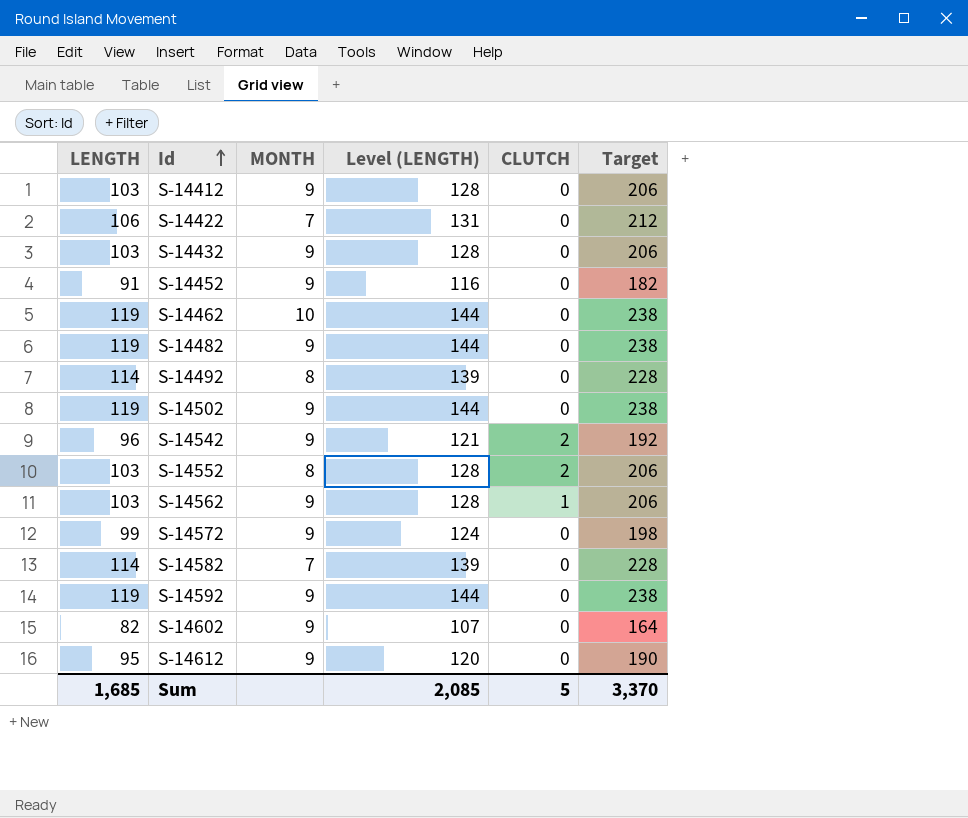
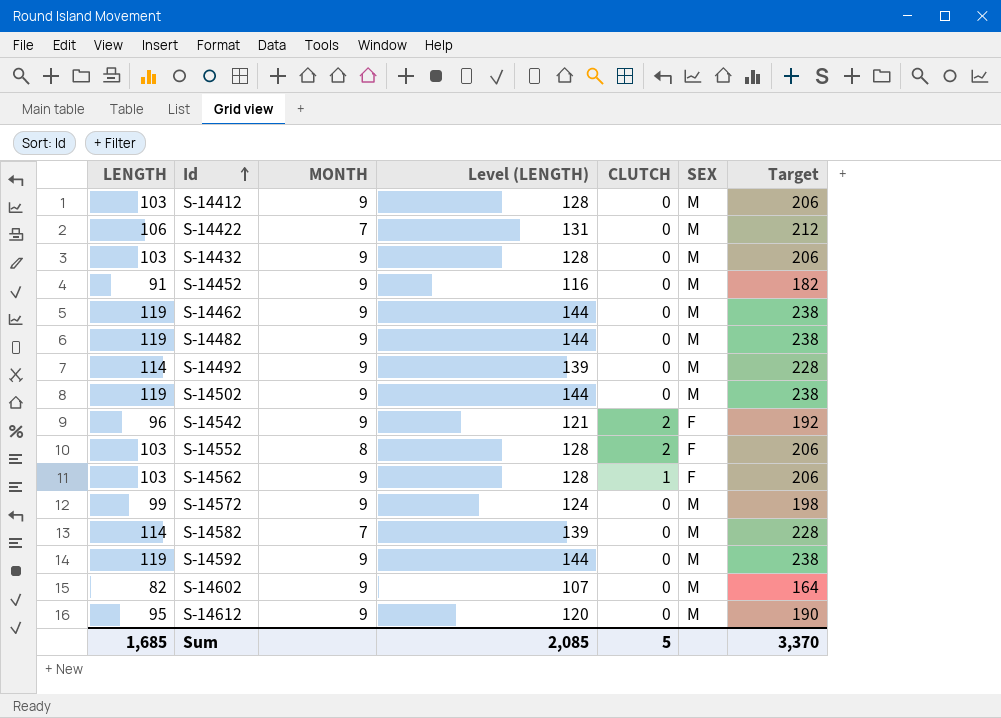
column SEX | position: none -> 6
S-14462 | MONTH: 10 -> 9
S-14492 | MONTH: 8 -> 9

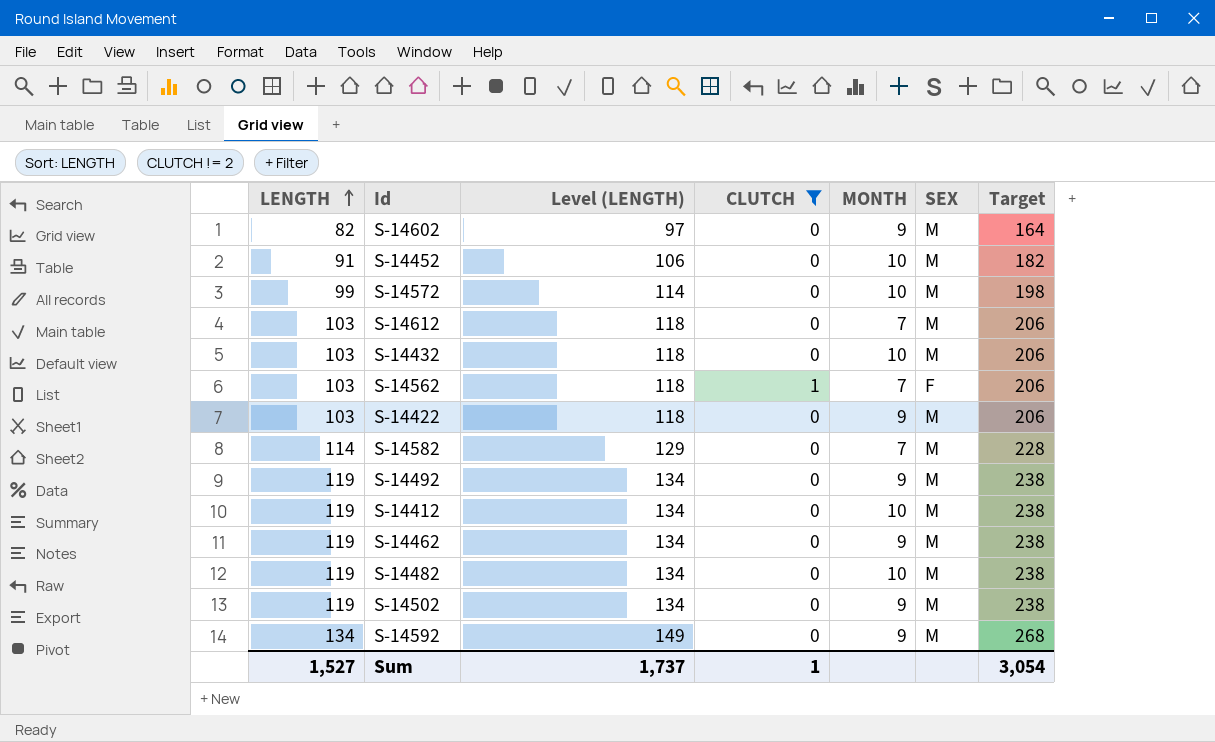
filter: none -> CLUTCH != 2
row order: Id ascending -> LENGTH ascending
column Level (LENGTH) | formula: [LENGTH] + 25 -> [LENGTH] + 15
column MONTH | position: 3 -> 5
S-14452 | MONTH: 9 -> 10
S-14572 | MONTH: 9 -> 10
S-14612 | LENGTH: 95 -> 103
S-14612 | MONTH: 9 -> 7
S-14612 | Target: 190 -> 206
S-14432 | MONTH: 9 -> 10
S-14562 | MONTH: 9 -> 7
S-14422 | LENGTH: 106 -> 103
S-14422 | MONTH: 7 -> 9
S-14422 | Target: 212 -> 206
S-14492 | LENGTH: 114 -> 119
S-14492 | Target: 228 -> 238
S-14412 | LENGTH: 103 -> 119
S-14412 | MONTH: 9 -> 10
S-14412 | Target: 206 -> 238
S-14482 | MONTH: 9 -> 10
S-14592 | LENGTH: 119 -> 134
S-14592 | Target: 238 -> 268
Sum | LENGTH: 1,685 -> 1,527
Sum | Level (LENGTH): 2,085 -> 1,737
Sum | CLUTCH: 5 -> 1
Sum | Target: 3,370 -> 3,054

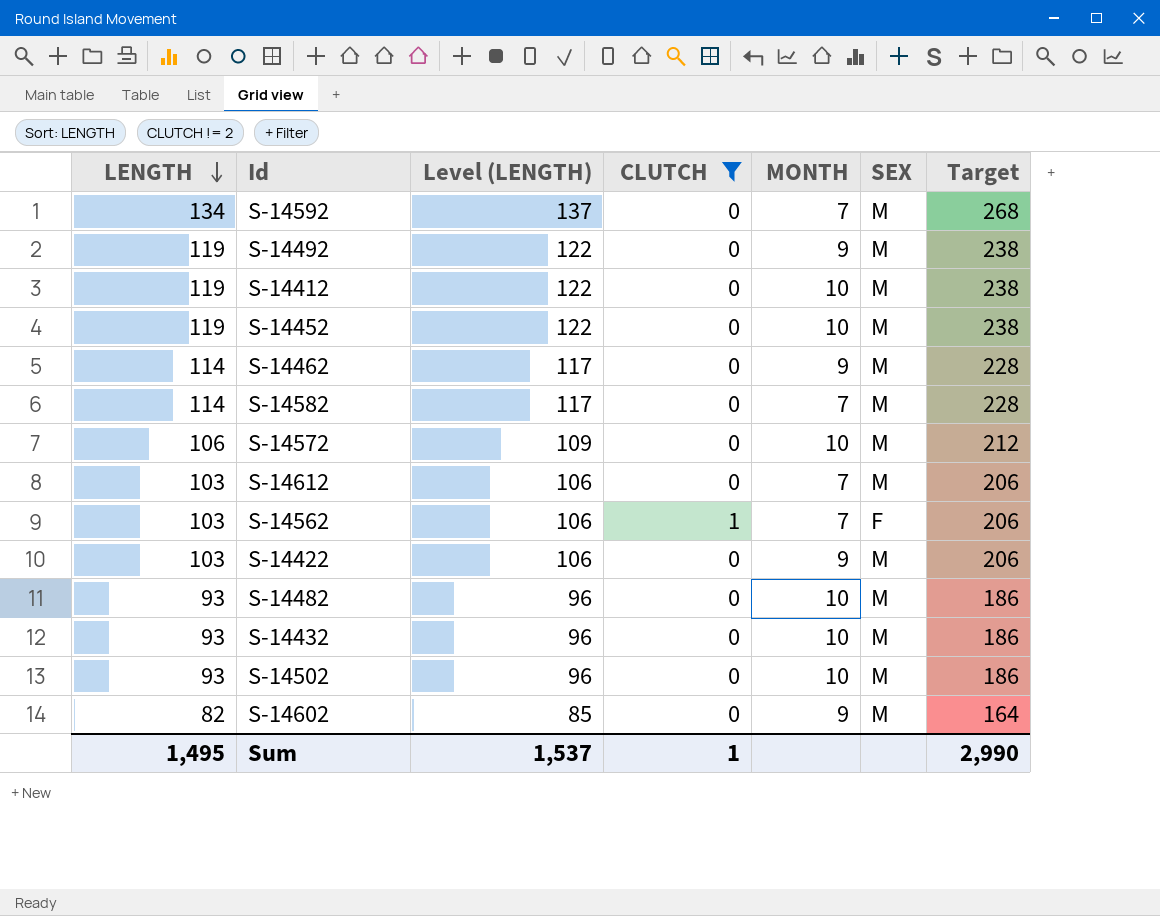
row order: LENGTH ascending -> LENGTH descending
column Level (LENGTH) | formula: [LENGTH] + 15 -> [LENGTH] + 3
S-14592 | MONTH: 9 -> 7
S-14452 | LENGTH: 91 -> 119
S-14452 | Target: 182 -> 238
S-14462 | LENGTH: 119 -> 114
S-14462 | Target: 238 -> 228
S-14572 | LENGTH: 99 -> 106
S-14572 | Target: 198 -> 212
S-14482 | LENGTH: 119 -> 93
S-14482 | Target: 238 -> 186
S-14432 | LENGTH: 103 -> 93
S-14432 | Target: 206 -> 186
S-14502 | LENGTH: 119 -> 93
S-14502 | MONTH: 9 -> 10
S-14502 | Target: 238 -> 186
Sum | LENGTH: 1,527 -> 1,495
Sum | Level (LENGTH): 1,737 -> 1,537
Sum | Target: 3,054 -> 2,990

